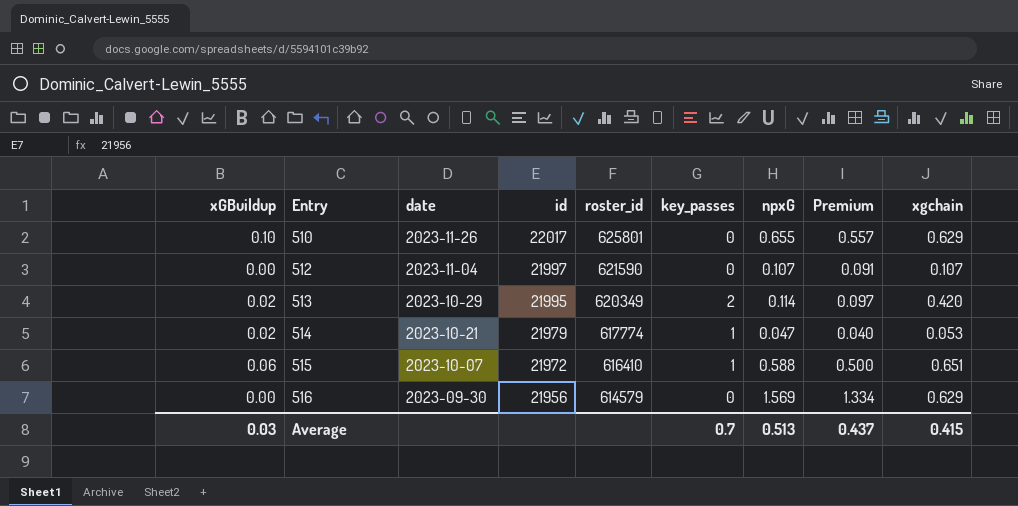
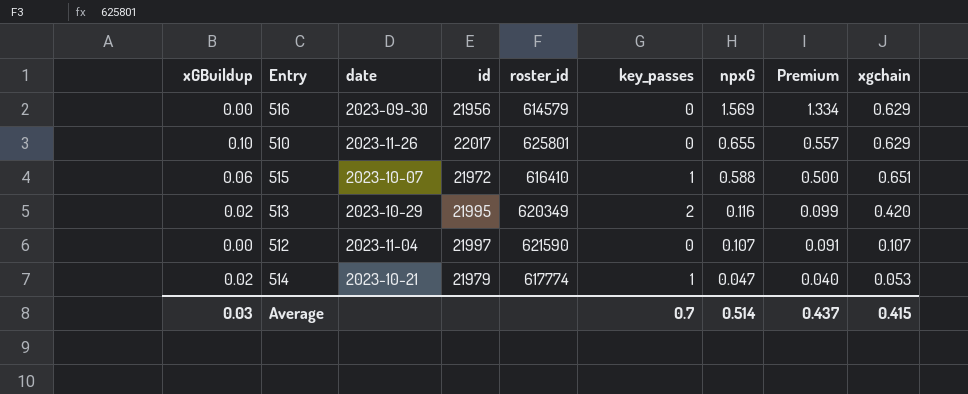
row order: Entry ascending -> npxG descending
513 | npxG: 0.114 -> 0.116
513 | Premium: 0.097 -> 0.099
Average | npxG: 0.513 -> 0.514

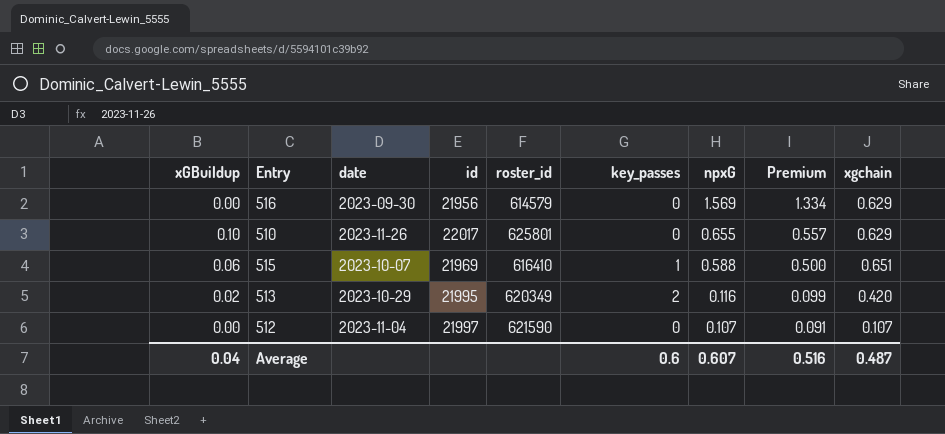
row 514: 0.02 | 2023-10-21 | 21979 | 617774 | 1 | 0.047 | 0.040 | 0.053 -> none
515 | id: 21972 -> 21969
Average | xGBuildup: 0.03 -> 0.04
Average | key_passes: 0.7 -> 0.6
Average | npxG: 0.514 -> 0.607
Average | Premium: 0.437 -> 0.516
Average | xgchain: 0.415 -> 0.487

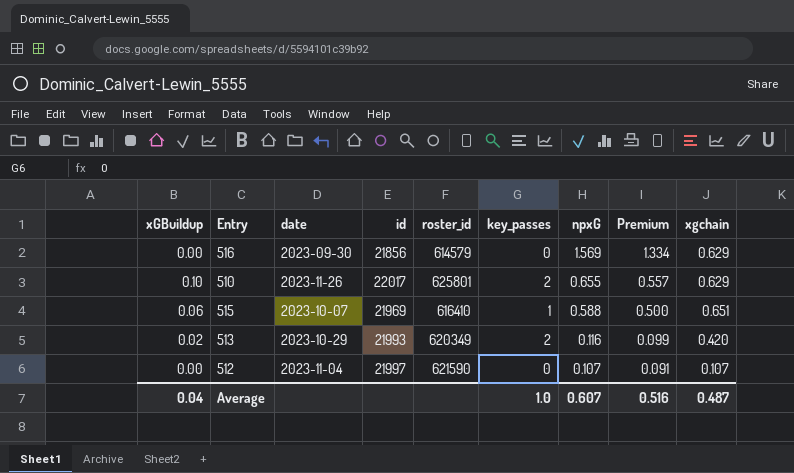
516 | id: 21956 -> 21856
510 | key_passes: 0 -> 2
513 | id: 21995 -> 21993
Average | key_passes: 0.6 -> 1.0

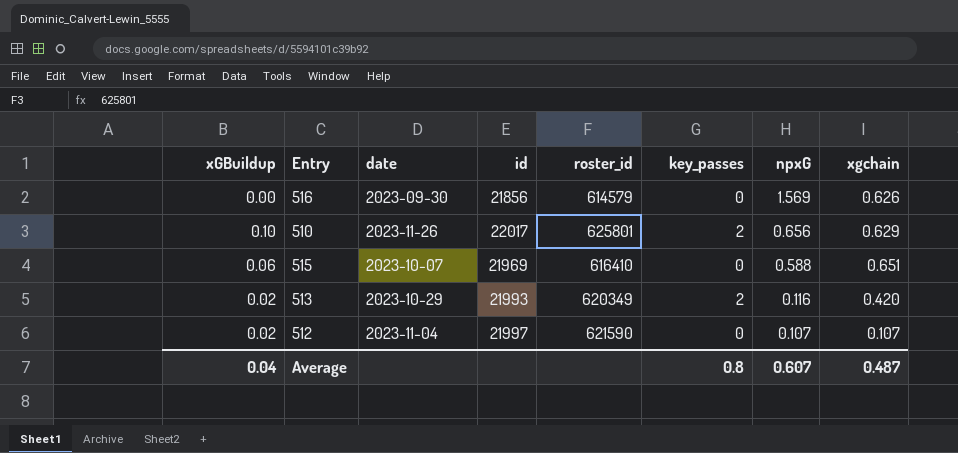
column Premium | formula: [npxG] * 0.85 -> none
516 | xgchain: 0.629 -> 0.626
510 | npxG: 0.655 -> 0.656
515 | key_passes: 1 -> 0
512 | xGBuildup: 0.00 -> 0.02
Average | key_passes: 1.0 -> 0.8

